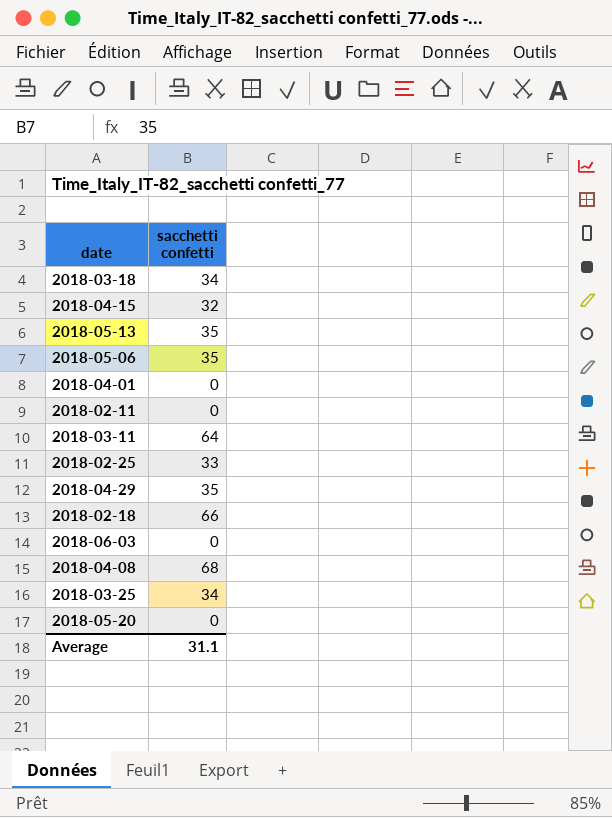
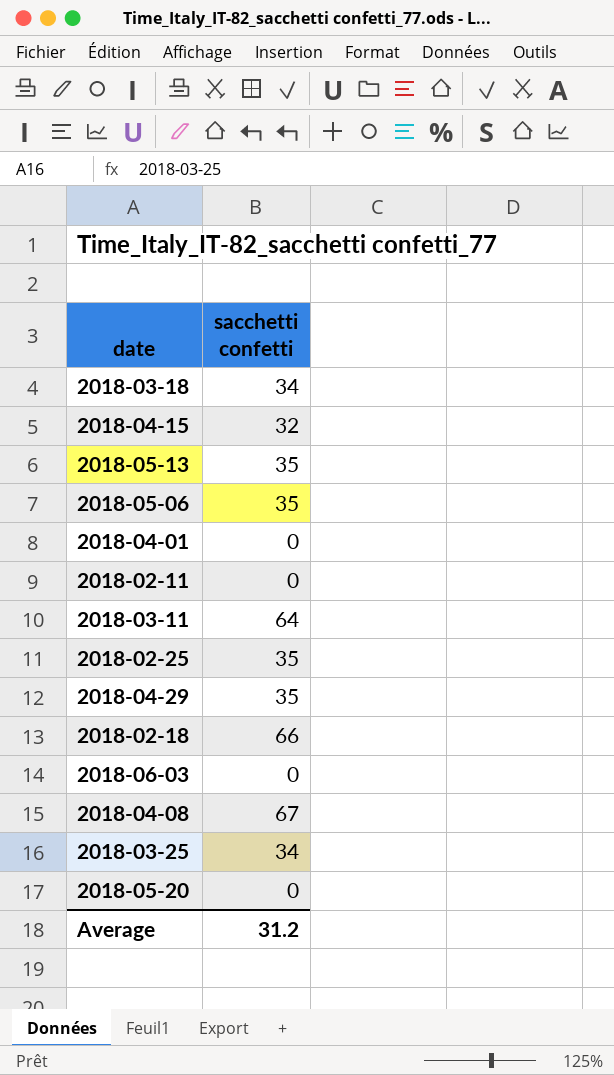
2018-02-25 | sacchetti confetti: 33 -> 35
2018-04-08 | sacchetti confetti: 68 -> 67
Average | sacchetti confetti: 31.1 -> 31.2

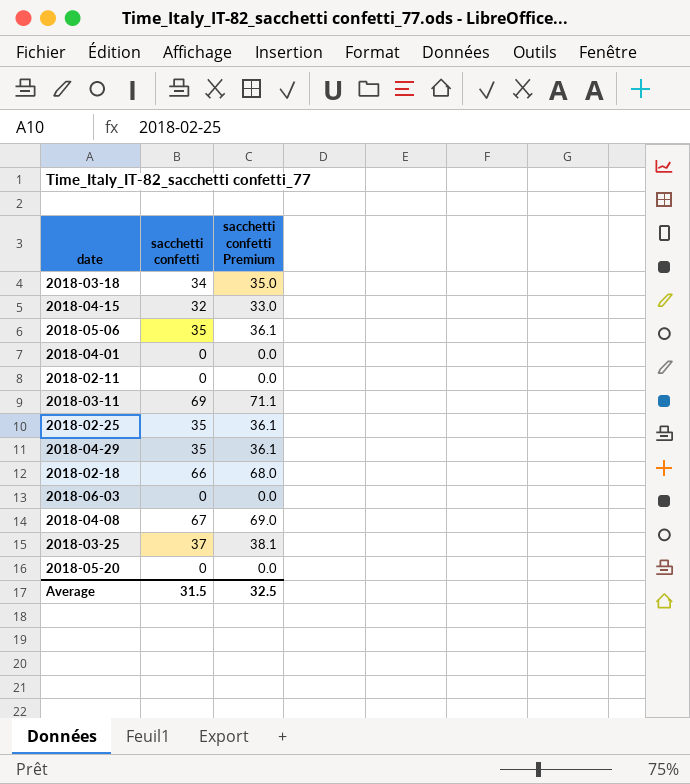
column sacchetti confetti Premium | formula: none -> [sacchetti confetti] * 1.03
row 2018-05-13: 35 -> none
2018-03-11 | sacchetti confetti: 64 -> 69
2018-03-25 | sacchetti confetti: 34 -> 37
Average | sacchetti confetti: 31.2 -> 31.5

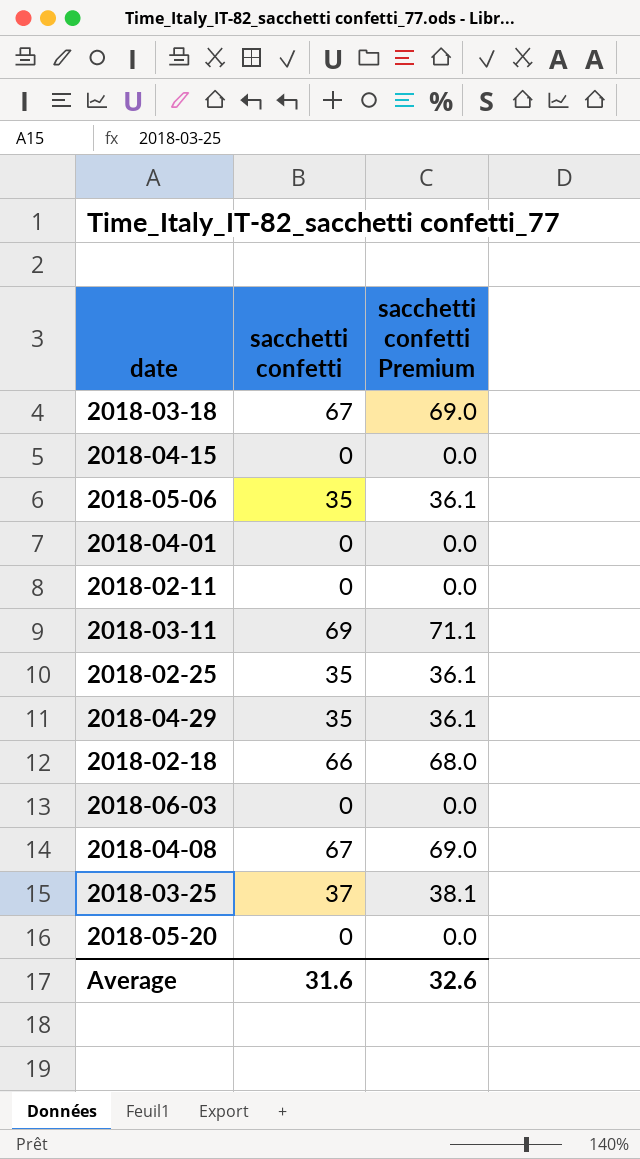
2018-03-18 | sacchetti confetti: 34 -> 67
2018-03-18 | sacchetti confetti Premium: 35.0 -> 69.0
2018-04-15 | sacchetti confetti: 32 -> 0
2018-04-15 | sacchetti confetti Premium: 33.0 -> 0.0
Average | sacchetti confetti: 31.5 -> 31.6
Average | sacchetti confetti Premium: 32.5 -> 32.6

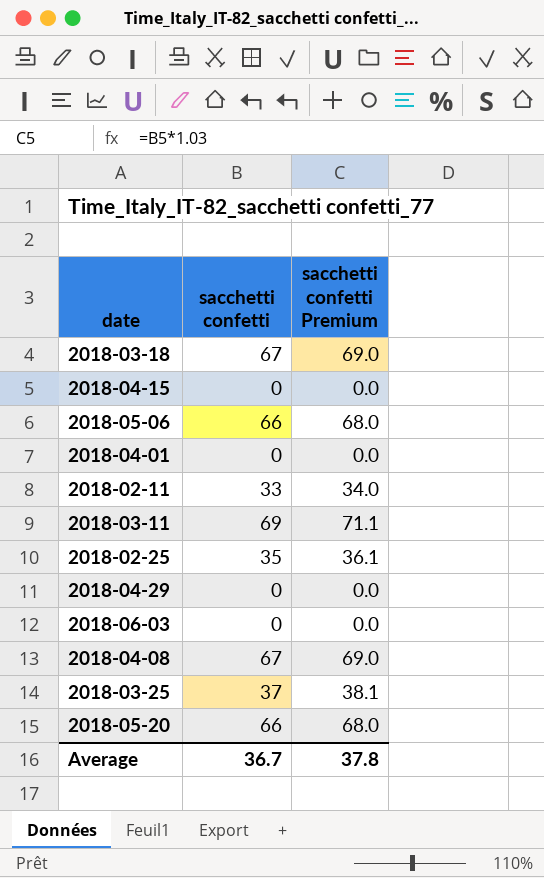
row 2018-02-18: 66 | 68.0 -> none
2018-05-06 | sacchetti confetti: 35 -> 66
2018-05-06 | sacchetti confetti Premium: 36.1 -> 68.0
2018-02-11 | sacchetti confetti: 0 -> 33
2018-02-11 | sacchetti confetti Premium: 0.0 -> 34.0
2018-04-29 | sacchetti confetti: 35 -> 0
2018-04-29 | sacchetti confetti Premium: 36.1 -> 0.0
2018-05-20 | sacchetti confetti: 0 -> 66
2018-05-20 | sacchetti confetti Premium: 0.0 -> 68.0
Average | sacchetti confetti: 31.6 -> 36.7
Average | sacchetti confetti Premium: 32.6 -> 37.8

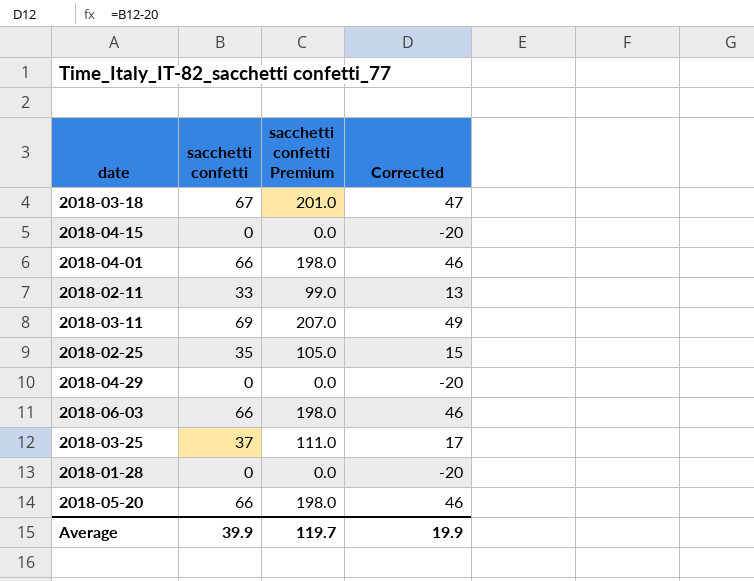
column sacchetti confetti Premium | formula: [sacchetti confetti] * 1.03 -> [sacchetti confetti] * 3
column Corrected | formula: none -> [sacchetti confetti] - 20
row 2018-05-06: 66 | 68.0 -> none
row 2018-04-08: 67 | 69.0 -> none
2018-04-01 | sacchetti confetti: 0 -> 66
2018-06-03 | sacchetti confetti: 0 -> 66
row 2018-01-28: none -> 0 | 0.0 | -20
Average | sacchetti confetti: 36.7 -> 39.9
Average | sacchetti confetti Premium: 37.8 -> 119.7

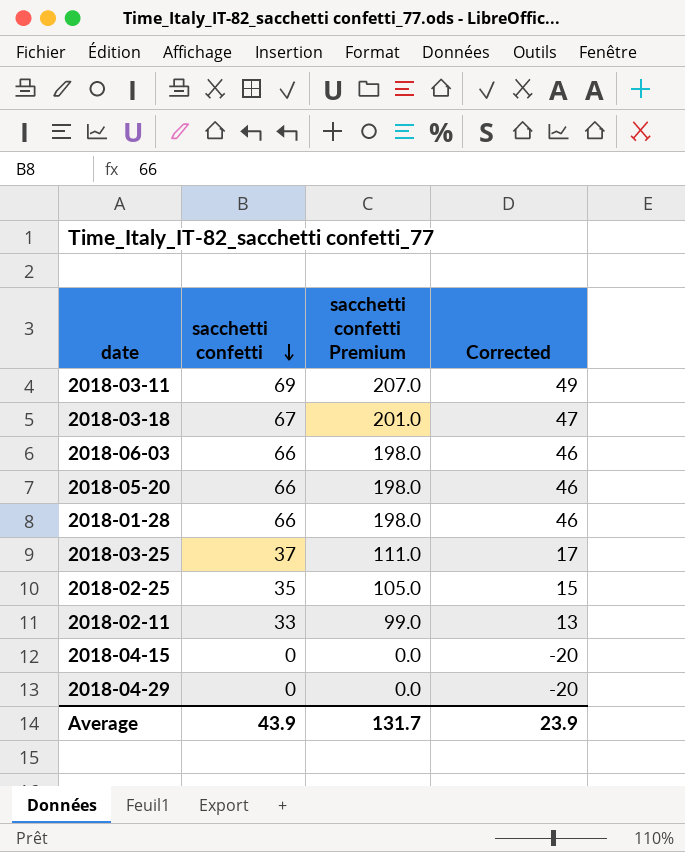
row order: none -> sacchetti confetti descending
row 2018-04-01: 66 | 198.0 | 46 -> none
2018-01-28 | sacchetti confetti: 0 -> 66
2018-01-28 | sacchetti confetti Premium: 0.0 -> 198.0
2018-01-28 | Corrected: -20 -> 46
Average | sacchetti confetti: 39.9 -> 43.9
Average | sacchetti confetti Premium: 119.7 -> 131.7
Average | Corrected: 19.9 -> 23.9

